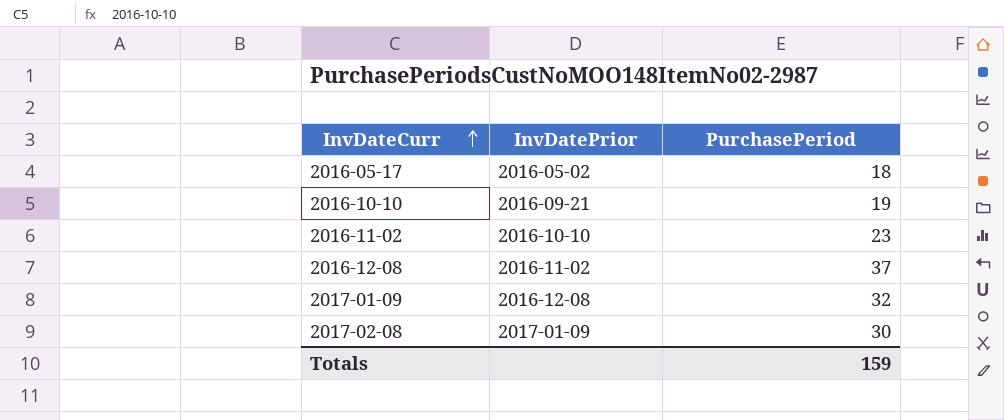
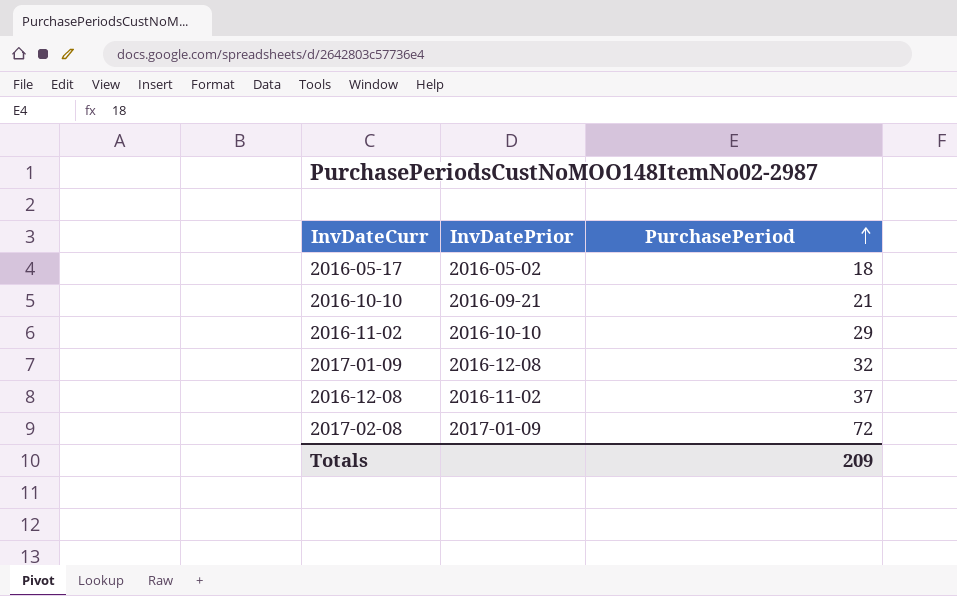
row order: InvDateCurr ascending -> PurchasePeriod ascending
2016-10-10 | PurchasePeriod: 19 -> 21
2016-11-02 | PurchasePeriod: 23 -> 29
2017-02-08 | PurchasePeriod: 30 -> 72
Totals | PurchasePeriod: 159 -> 209

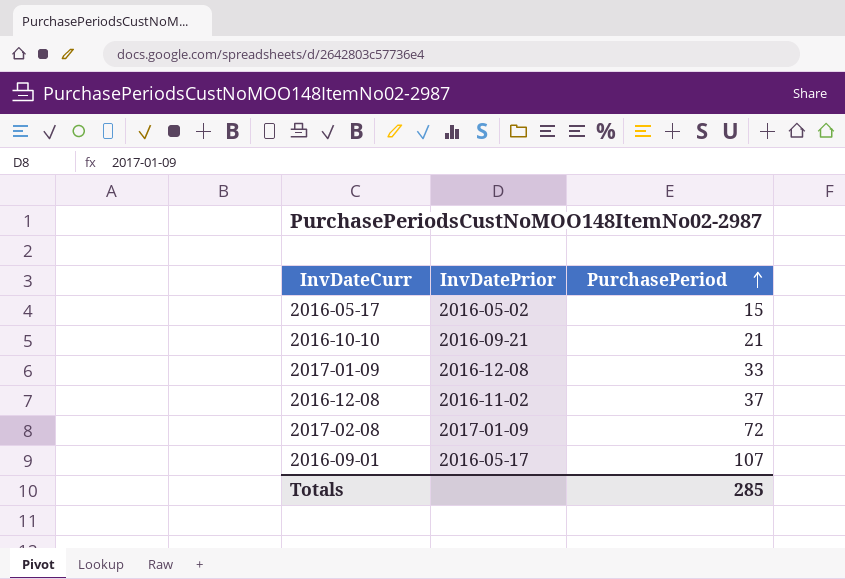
row 2016-11-02: 2016-10-10 | 29 -> none
2016-05-17 | PurchasePeriod: 18 -> 15
2017-01-09 | PurchasePeriod: 32 -> 33
row 2016-09-01: none -> 2016-05-17 | 107
Totals | PurchasePeriod: 209 -> 285

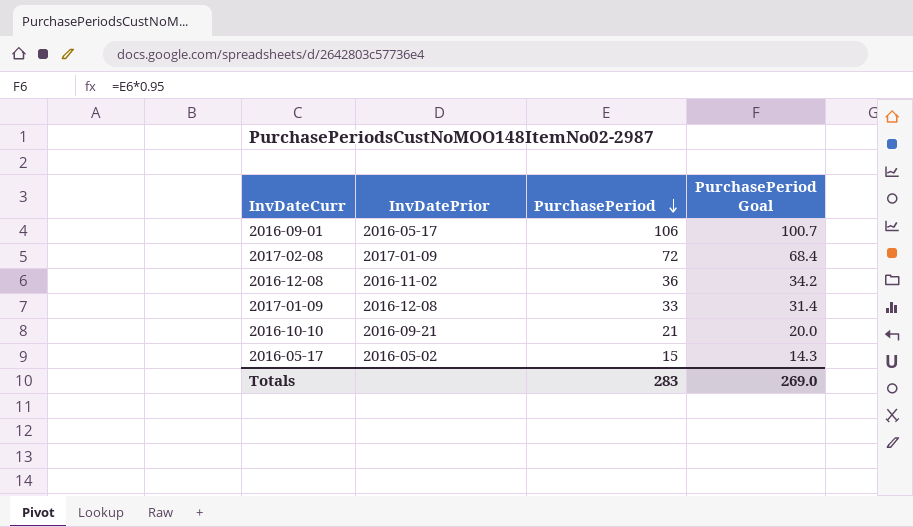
row order: PurchasePeriod ascending -> PurchasePeriod descending
column PurchasePeriod Goal | formula: none -> [PurchasePeriod] * 0.95
2016-09-01 | PurchasePeriod: 107 -> 106
2016-12-08 | PurchasePeriod: 37 -> 36
Totals | PurchasePeriod: 285 -> 283

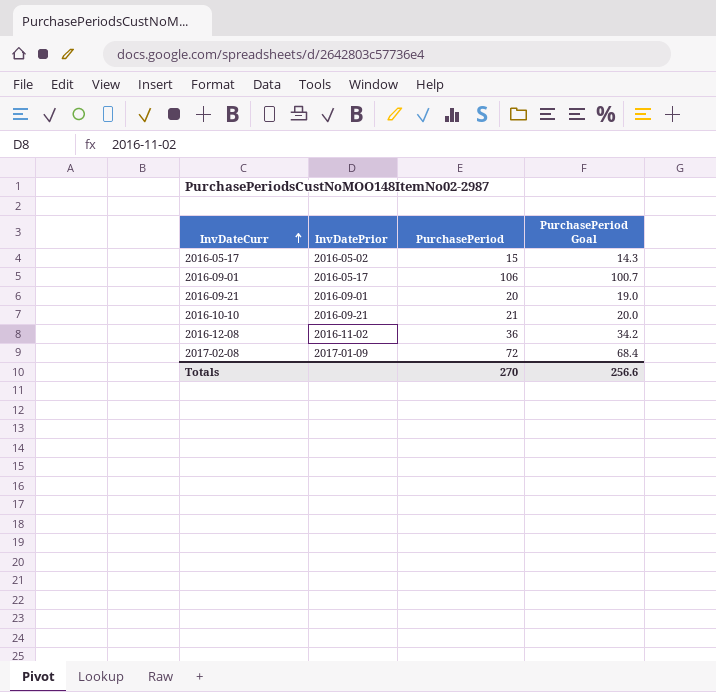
row order: PurchasePeriod descending -> InvDateCurr ascending
row 2017-01-09: 2016-12-08 | 33 | 31.4 -> none
row 2016-09-21: none -> 2016-09-01 | 20 | 19.0
Totals | PurchasePeriod: 283 -> 270
Totals | PurchasePeriod Goal: 269.0 -> 256.6

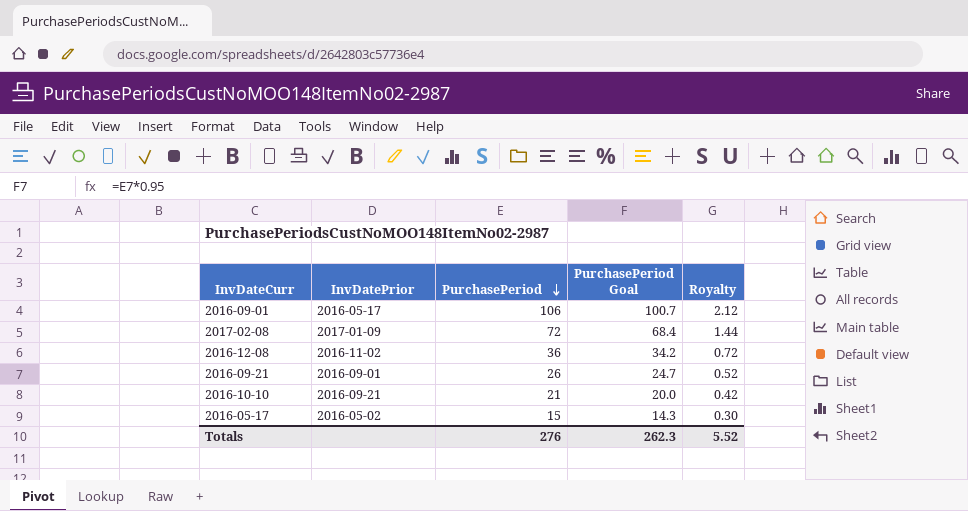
row order: InvDateCurr ascending -> PurchasePeriod descending
column Royalty | formula: none -> [PurchasePeriod] * 0.02
2016-09-21 | PurchasePeriod: 20 -> 26
2016-09-21 | PurchasePeriod Goal: 19.0 -> 24.7
Totals | PurchasePeriod: 270 -> 276
Totals | PurchasePeriod Goal: 256.6 -> 262.3

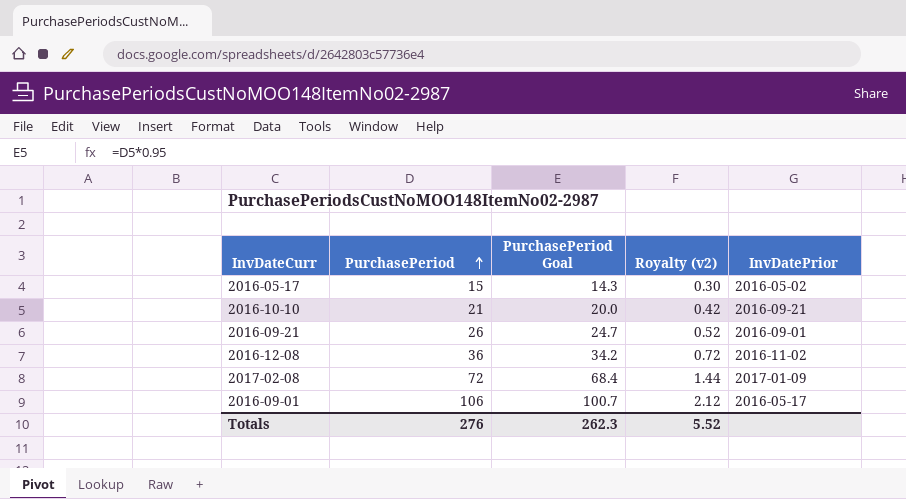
row order: PurchasePeriod descending -> PurchasePeriod ascending
column name: Royalty -> Royalty (v2)
column InvDatePrior | position: 2 -> 5

